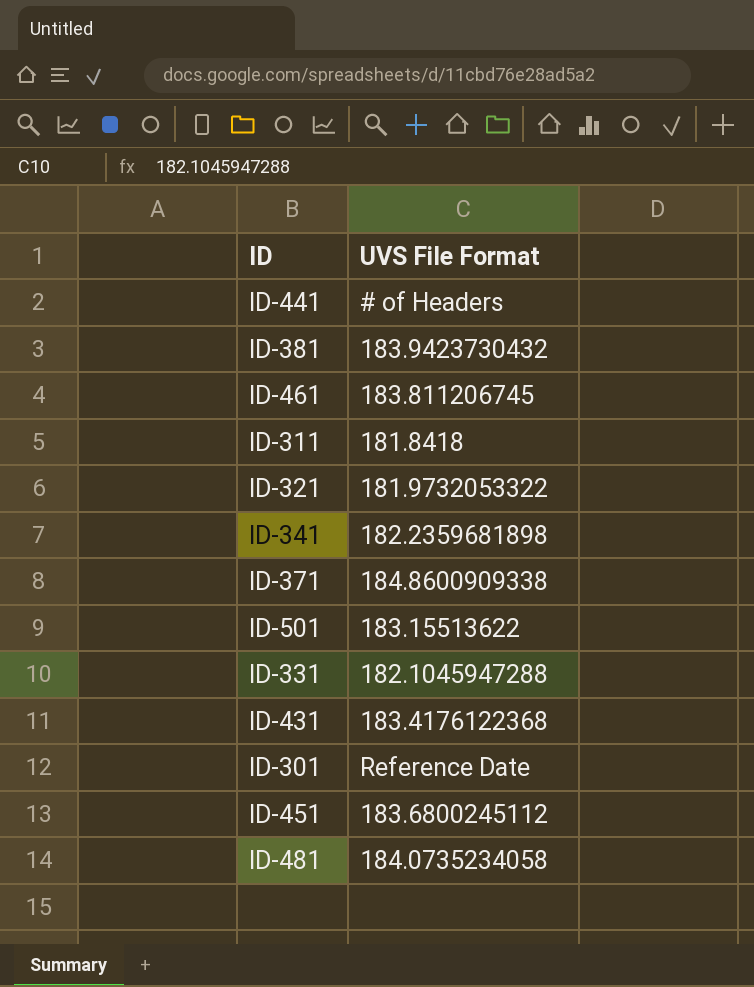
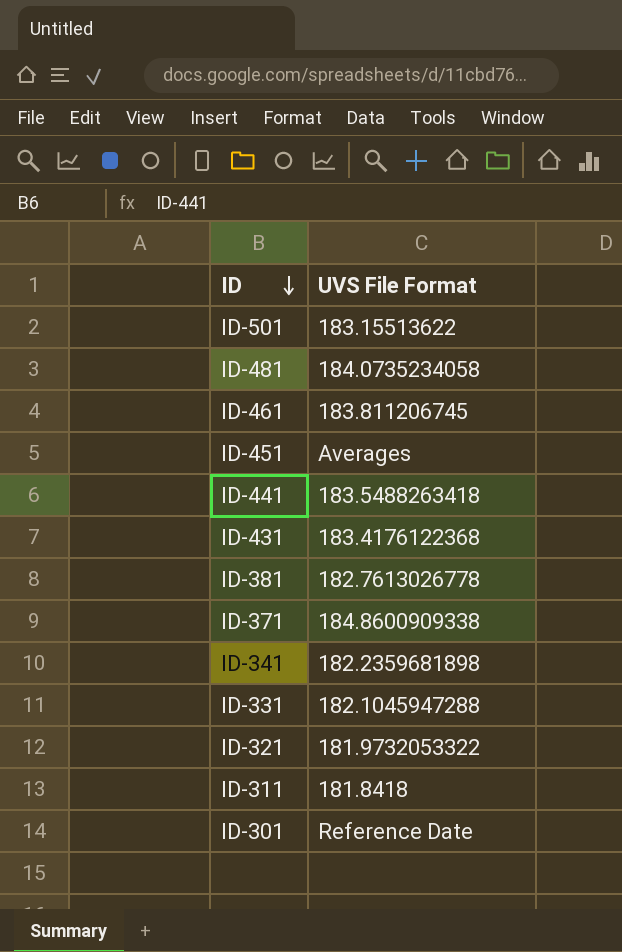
row order: none -> ID descending
ID-451 | UVS File Format: 183.6800245112 -> Averages
ID-441 | UVS File Format: # of Headers -> 183.5488263418
ID-381 | UVS File Format: 183.9423730432 -> 182.7613026778

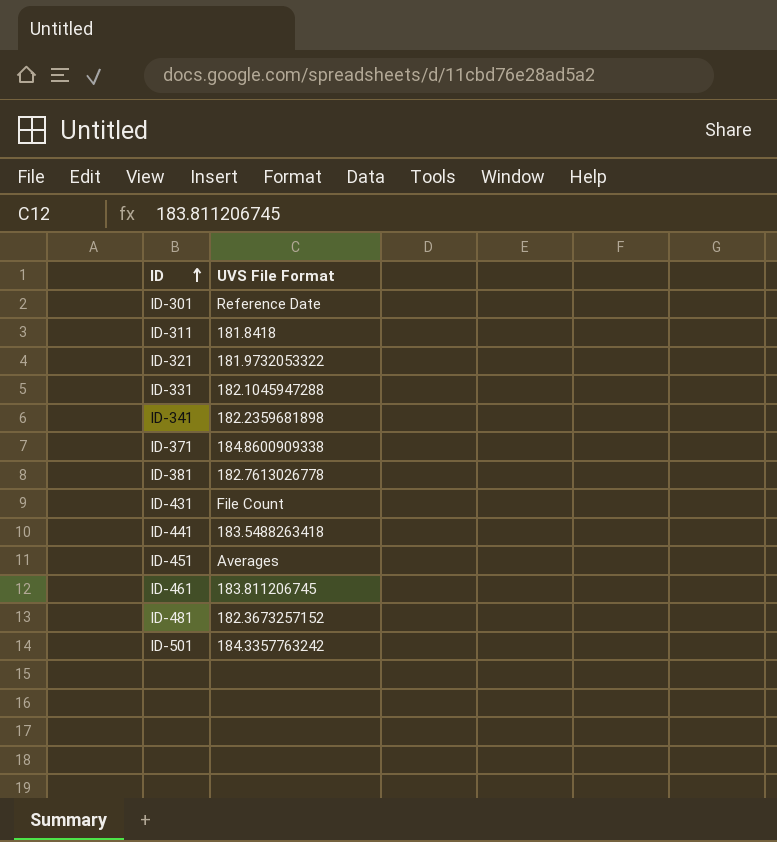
row order: ID descending -> ID ascending
ID-431 | UVS File Format: 183.4176122368 -> File Count
ID-481 | UVS File Format: 184.0735234058 -> 182.3673257152
ID-501 | UVS File Format: 183.15513622 -> 184.3357763242

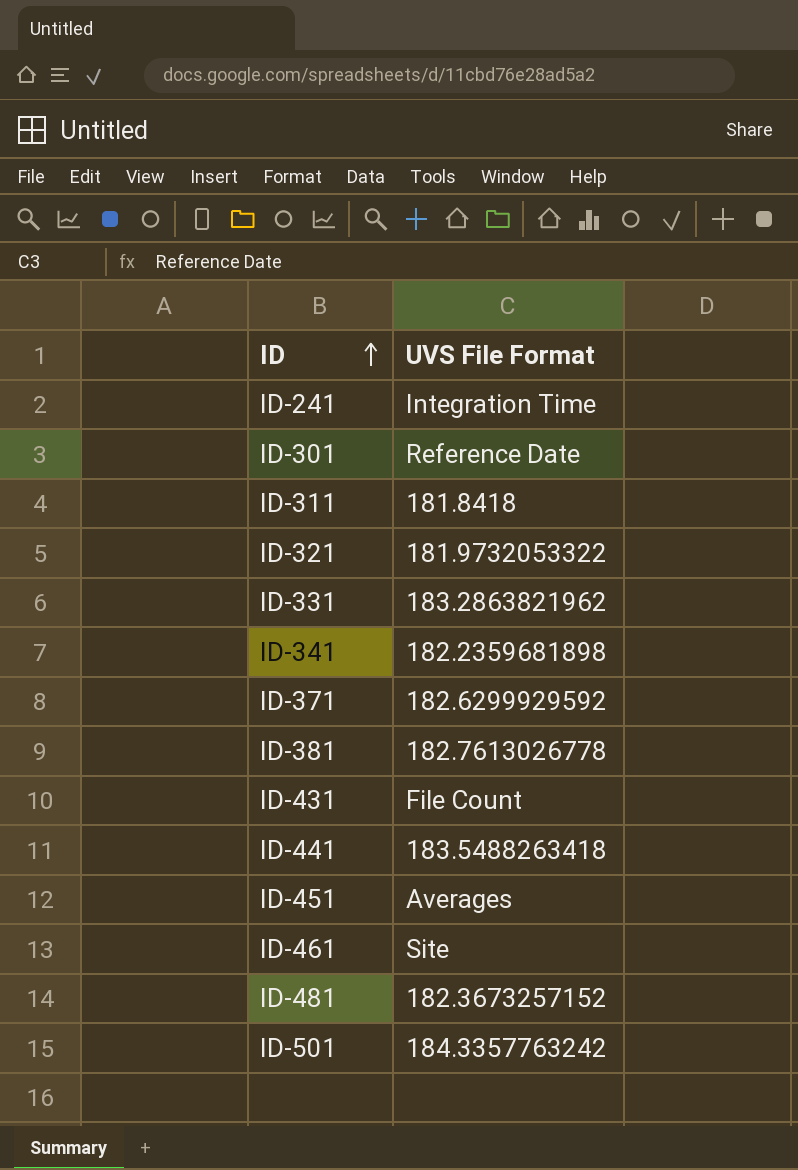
row ID-241: none -> Integration Time
ID-331 | UVS File Format: 182.1045947288 -> 183.2863821962
ID-371 | UVS File Format: 184.8600909338 -> 182.6299929592
ID-461 | UVS File Format: 183.811206745 -> Site

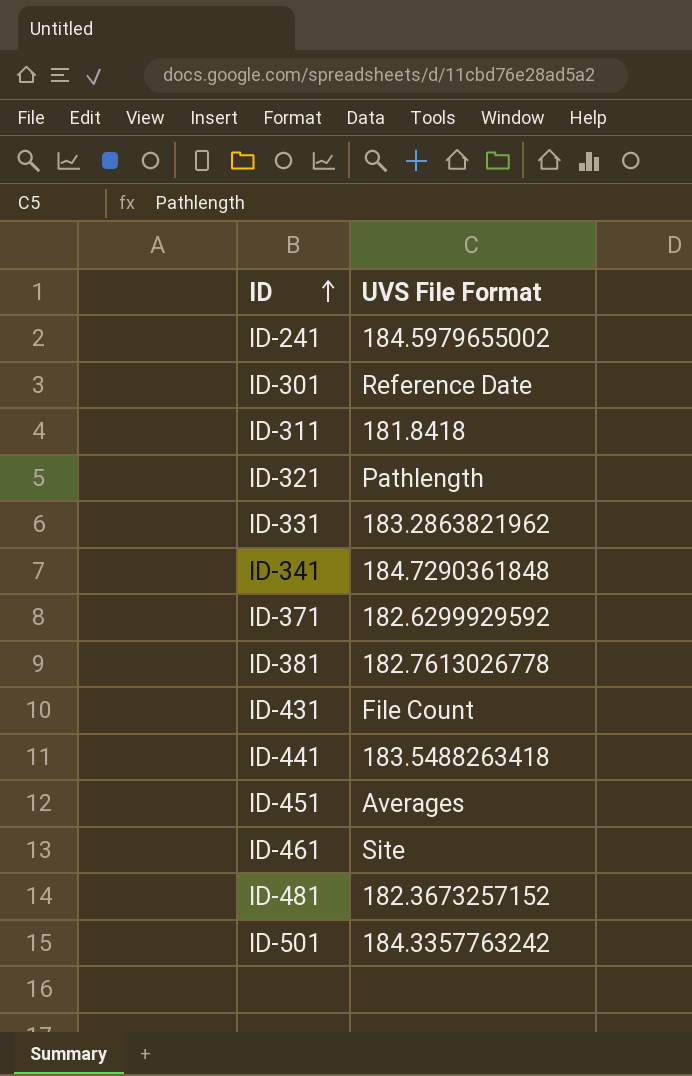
ID-241 | UVS File Format: Integration Time -> 184.5979655002
ID-321 | UVS File Format: 181.9732053322 -> Pathlength
ID-341 | UVS File Format: 182.2359681898 -> 184.7290361848

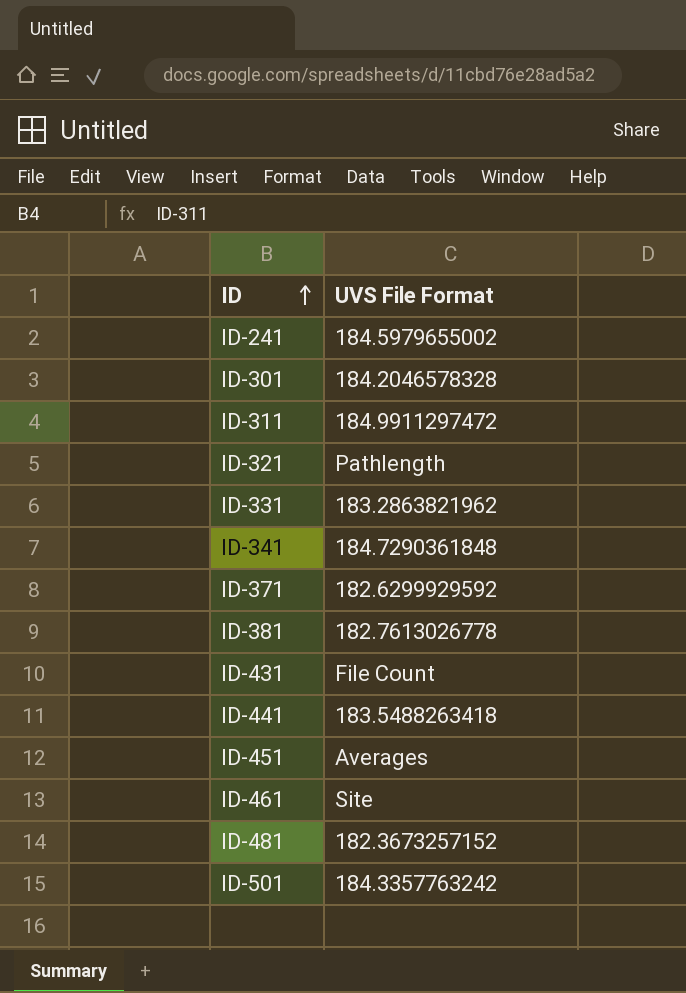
ID-301 | UVS File Format: Reference Date -> 184.2046578328
ID-311 | UVS File Format: 181.8418 -> 184.9911297472

